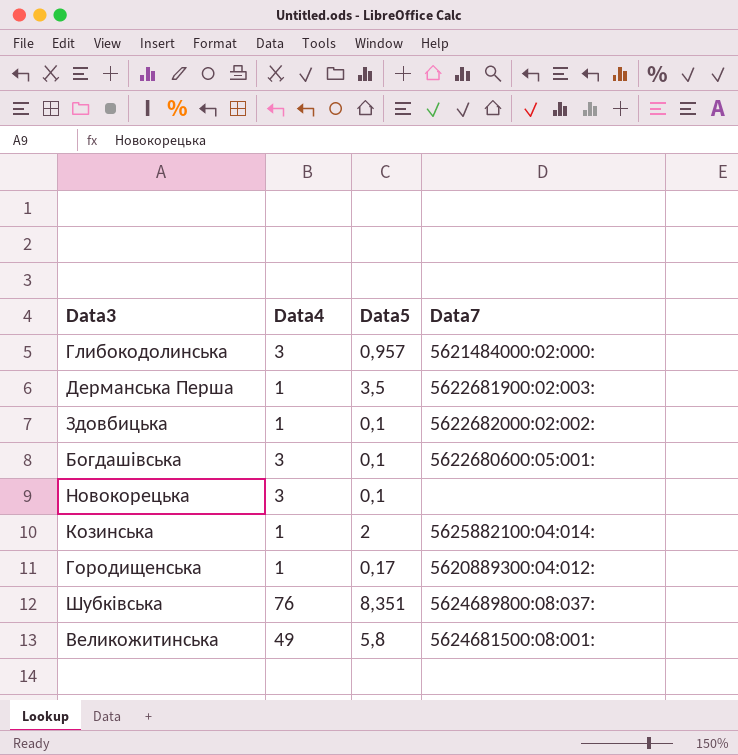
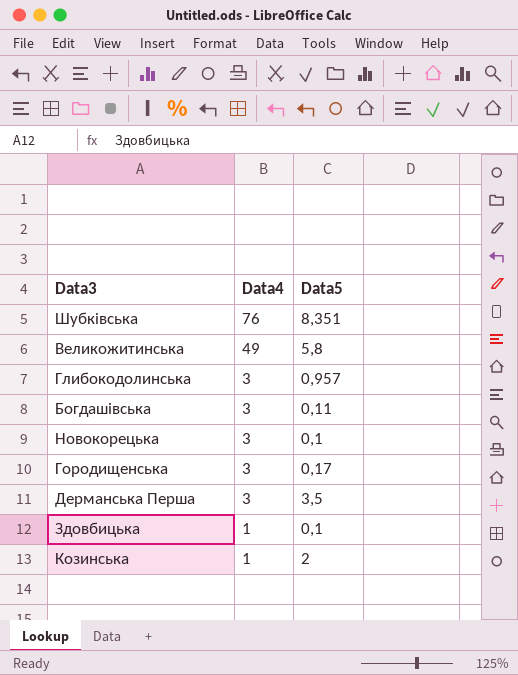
row order: none -> Data4 descending
column Data7 | position: 4 -> none
Богдашівська | Data5: 0,1 -> 0,11
Городищенська | Data4: 1 -> 3
Дерманська Перша | Data4: 1 -> 3

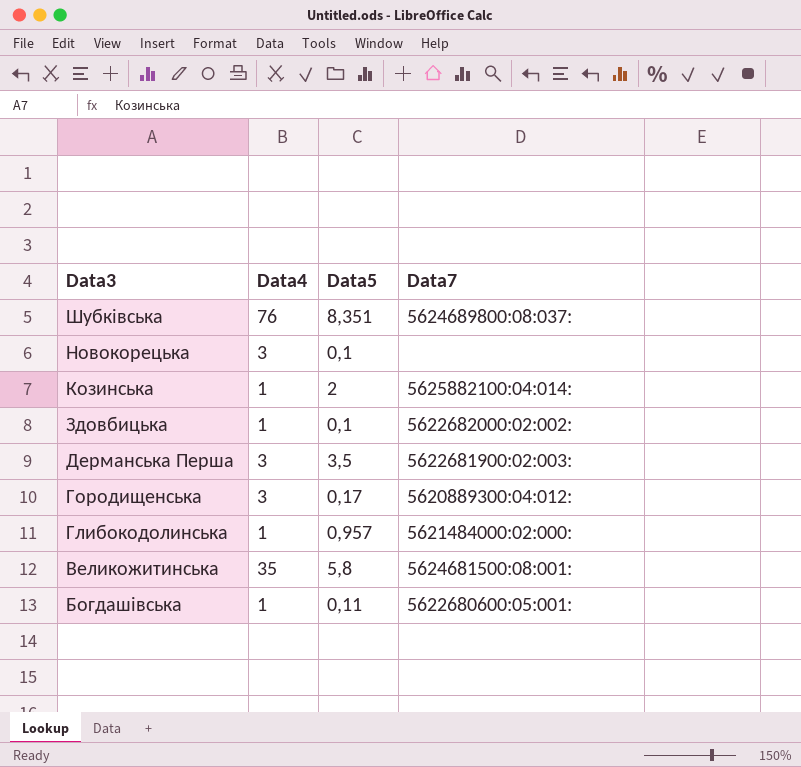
row order: Data4 descending -> Data3 descending
column Data7 | position: none -> 4
Глибокодолинська | Data4: 3 -> 1
Великожитинська | Data4: 49 -> 35
Богдашівська | Data4: 3 -> 1

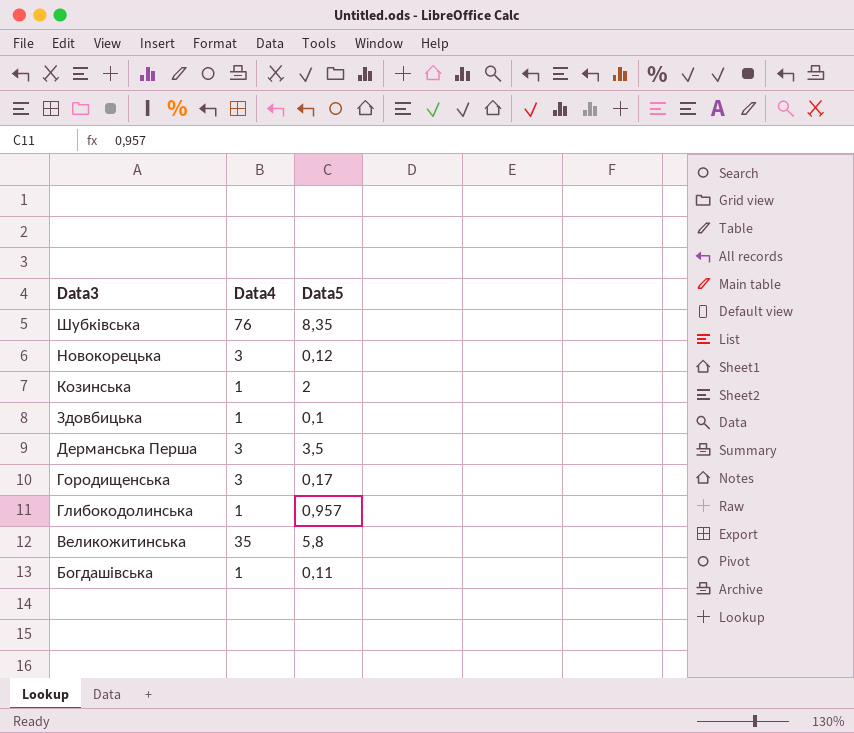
column Data7 | position: 4 -> none
Шубківська | Data5: 8,351 -> 8,35
Новокорецька | Data5: 0,1 -> 0,12

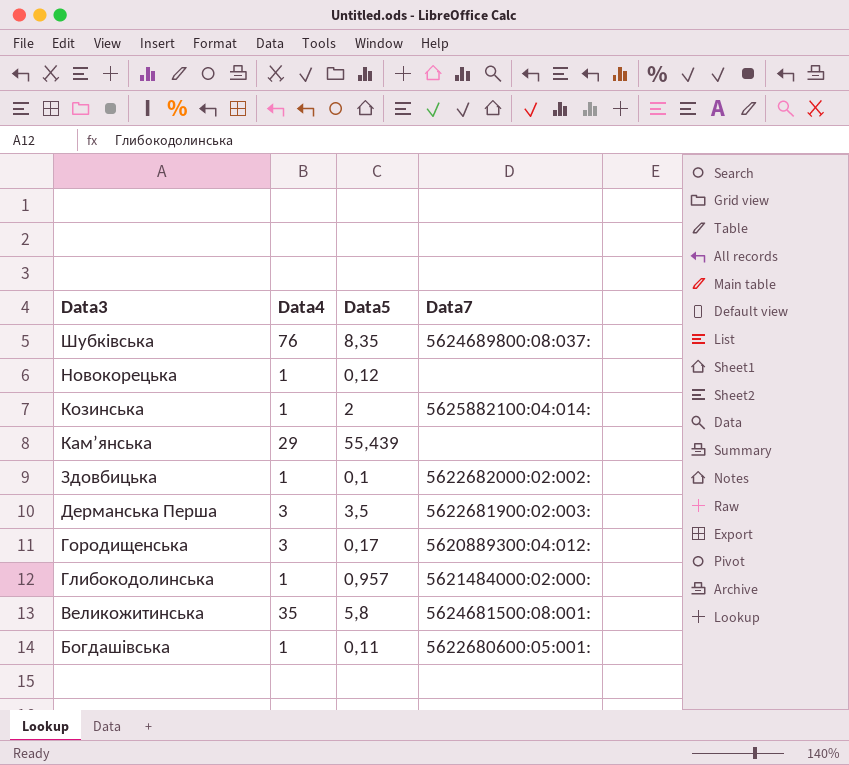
column Data7 | position: none -> 4
Новокорецька | Data4: 3 -> 1
row Кам’янська: none -> 29 | 55,439 | none

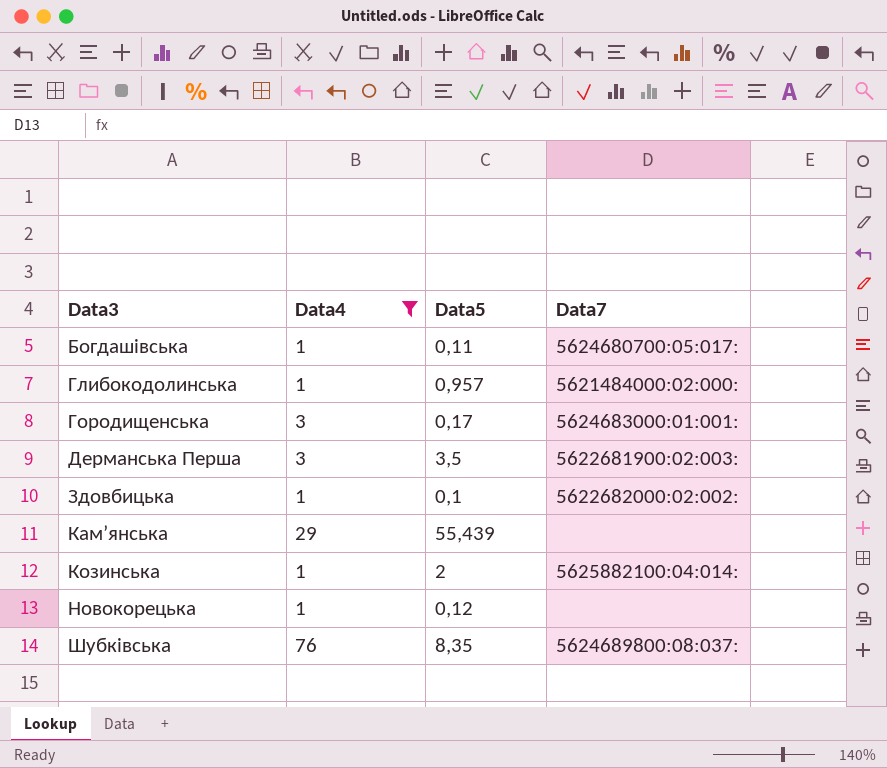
filter: none -> Data4 != 35
row order: Data3 descending -> Data3 ascending
Богдашівська | Data7: 5622680600:05:001: -> 5624680700:05:017:
Городищенська | Data7: 5620889300:04:012: -> 5624683000:01:001:

